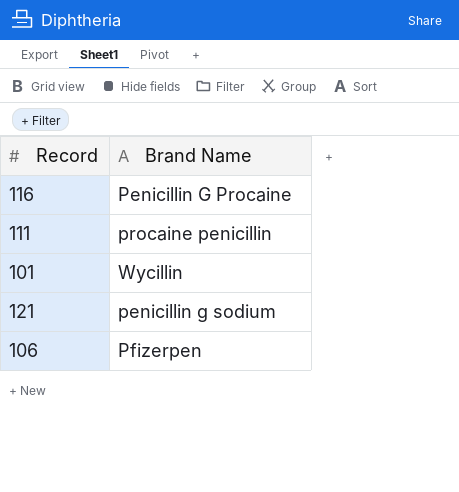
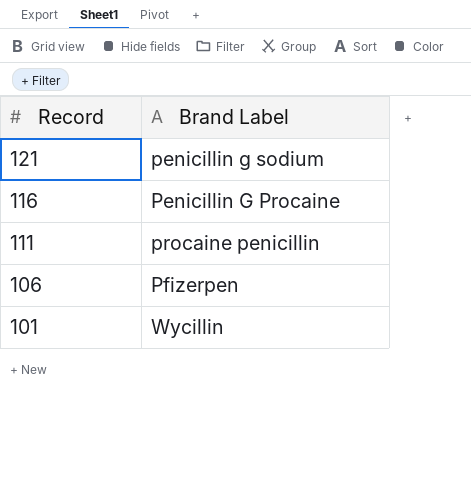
row order: none -> Record descending
column name: Brand Name -> Brand Label

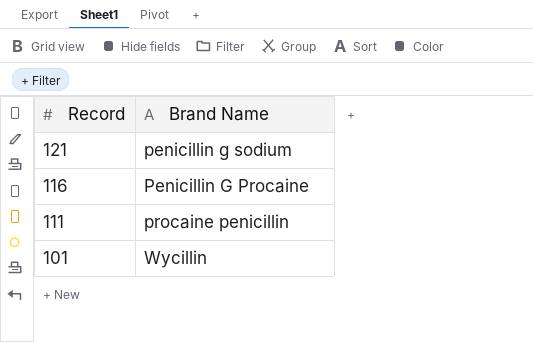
column name: Brand Label -> Brand Name
row 106: Pfizerpen -> none

